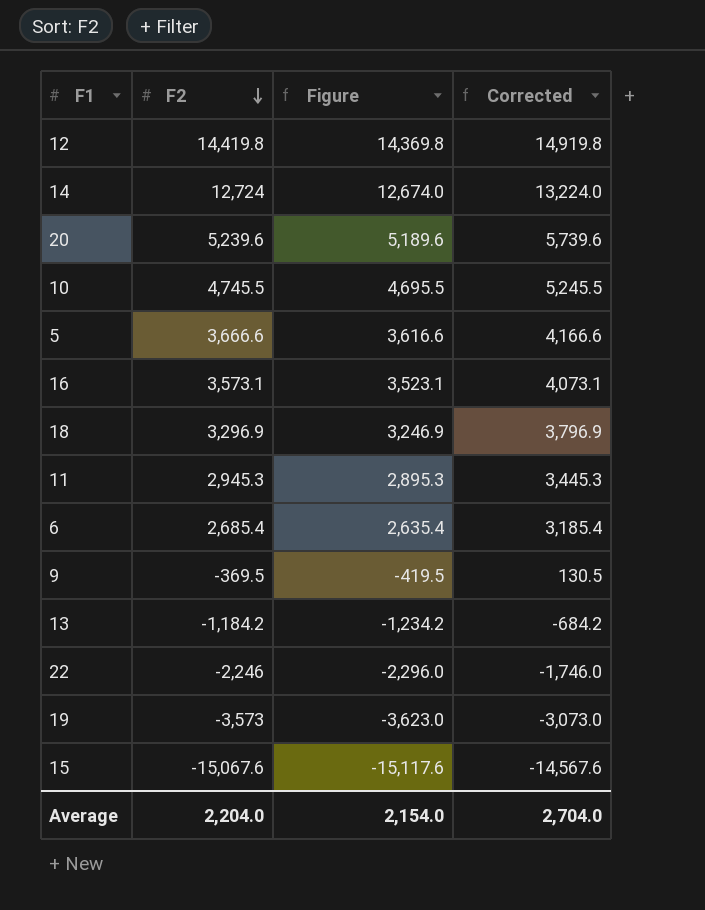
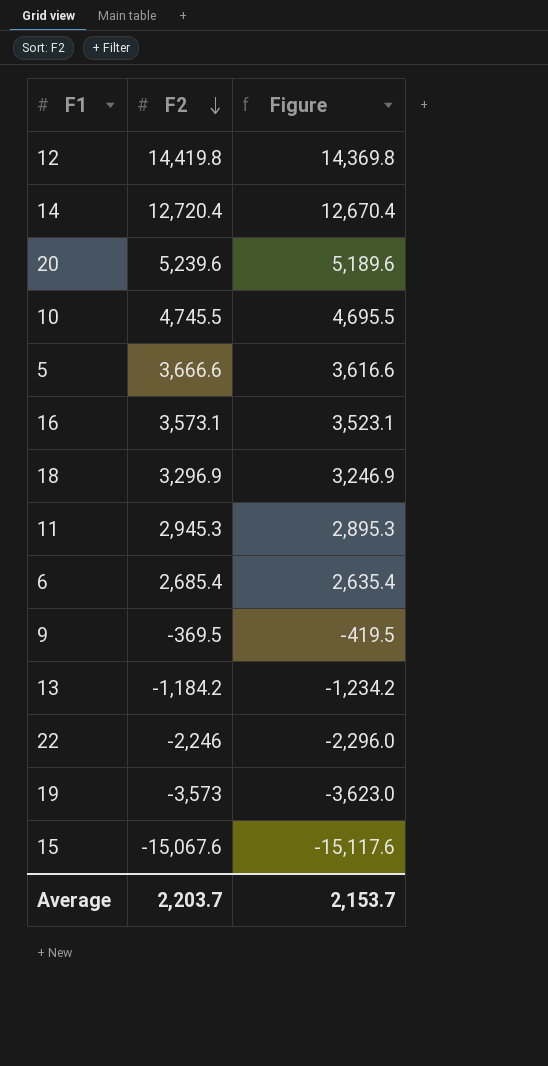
column Corrected | formula: [F2] + 500 -> none
14 | F2: 12,724 -> 12,720.4
14 | Figure: 12,674.0 -> 12,670.4
Average | F2: 2,204.0 -> 2,203.7
Average | Figure: 2,154.0 -> 2,153.7

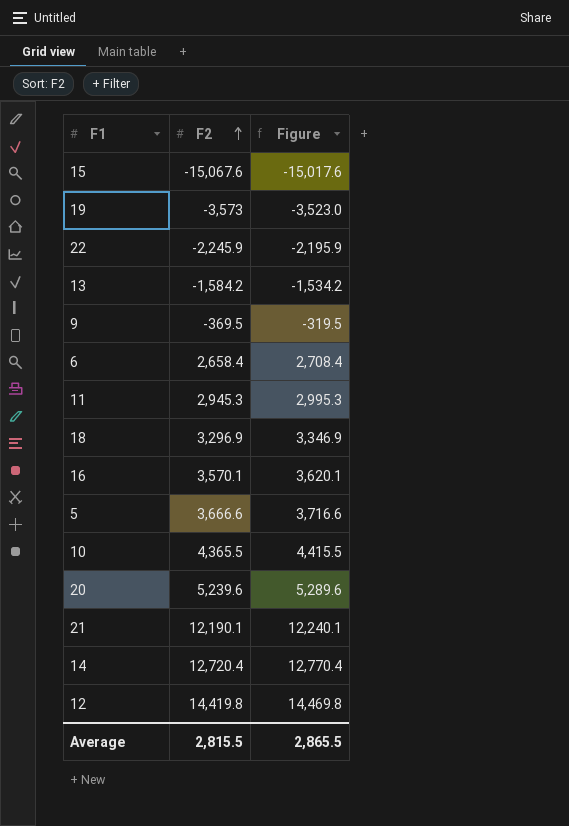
row order: F2 descending -> F2 ascending
column Figure | formula: [F2] - 50 -> [F2] + 50
22 | F2: -2,246 -> -2,245.9
13 | F2: -1,184.2 -> -1,584.2
6 | F2: 2,685.4 -> 2,658.4
16 | F2: 3,573.1 -> 3,570.1
10 | F2: 4,745.5 -> 4,365.5
row 21: none -> 12,190.1 | 12,240.1
Average | F2: 2,203.7 -> 2,815.5
Average | Figure: 2,153.7 -> 2,865.5

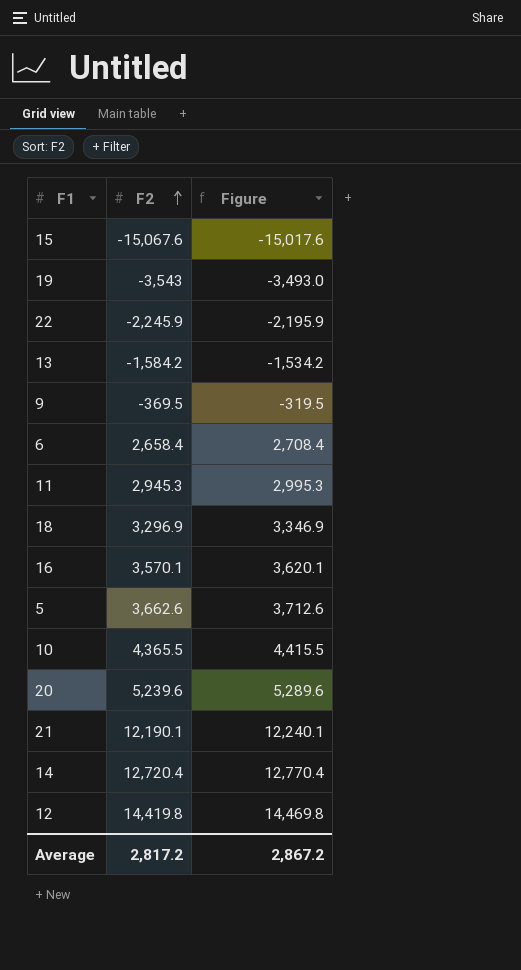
19 | F2: -3,573 -> -3,543
19 | Figure: -3,523.0 -> -3,493.0
5 | F2: 3,666.6 -> 3,662.6
5 | Figure: 3,716.6 -> 3,712.6
Average | F2: 2,815.5 -> 2,817.2
Average | Figure: 2,865.5 -> 2,867.2

